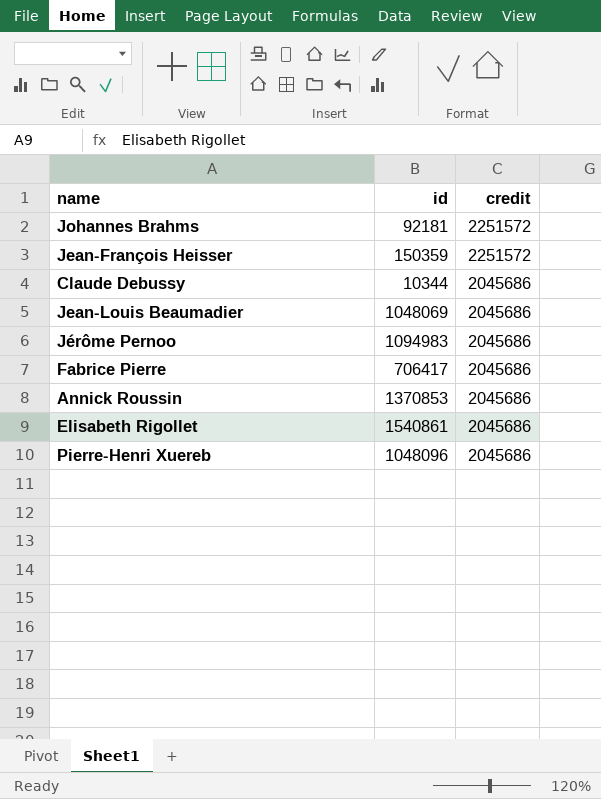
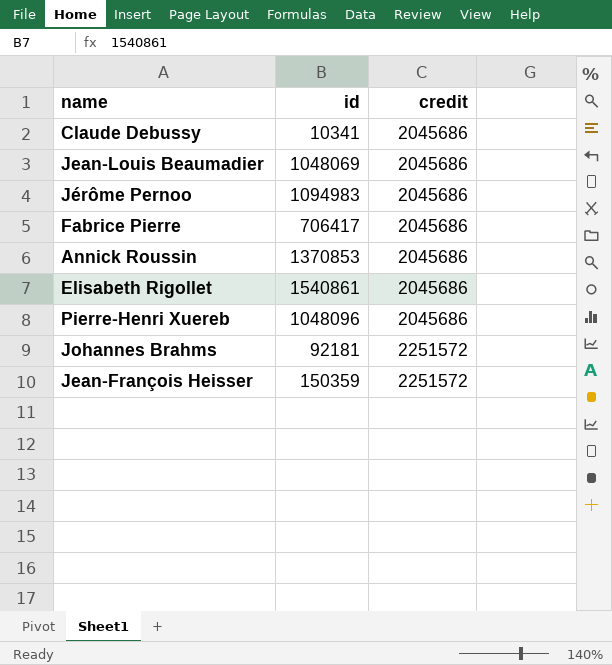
row order: credit descending -> credit ascending
Claude Debussy | id: 10344 -> 10341

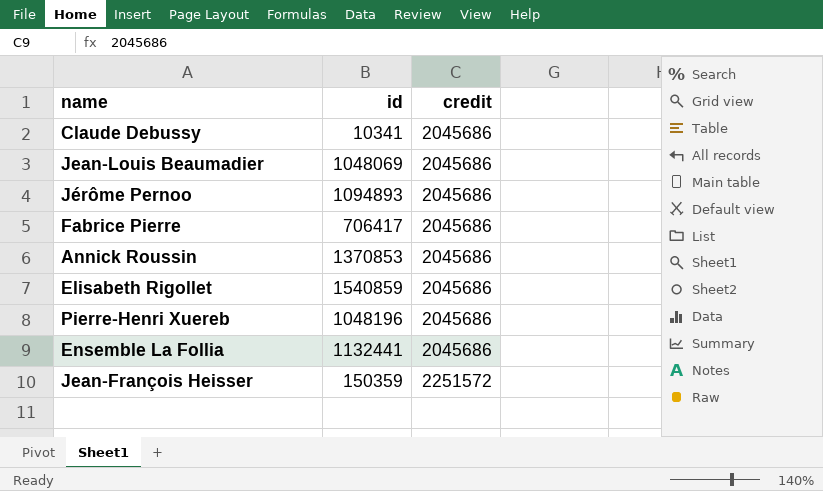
row Johannes Brahms: 92181 | 2251572 -> none
Jérôme Pernoo | id: 1094983 -> 1094893
Elisabeth Rigollet | id: 1540861 -> 1540859
Pierre-Henri Xuereb | id: 1048096 -> 1048196
row Ensemble La Follia: none -> 1132441 | 2045686

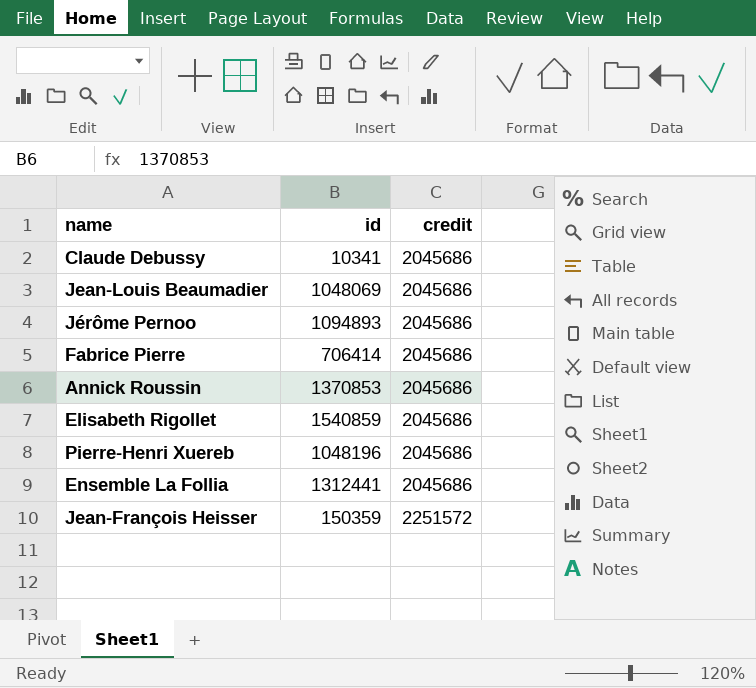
Fabrice Pierre | id: 706417 -> 706414
Ensemble La Follia | id: 1132441 -> 1312441

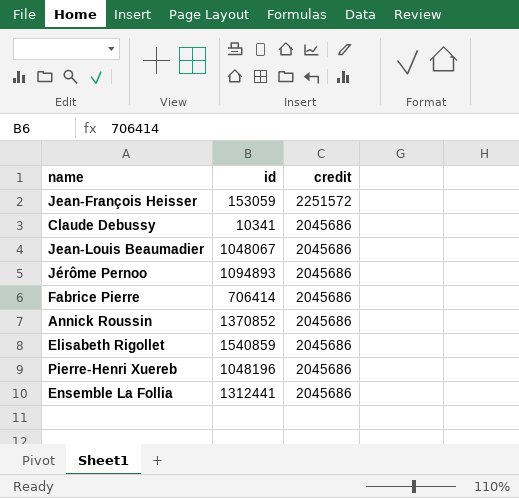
row order: credit ascending -> credit descending
Jean‐François Heisser | id: 150359 -> 153059
Jean-Louis Beaumadier | id: 1048069 -> 1048067
Annick Roussin | id: 1370853 -> 1370852

